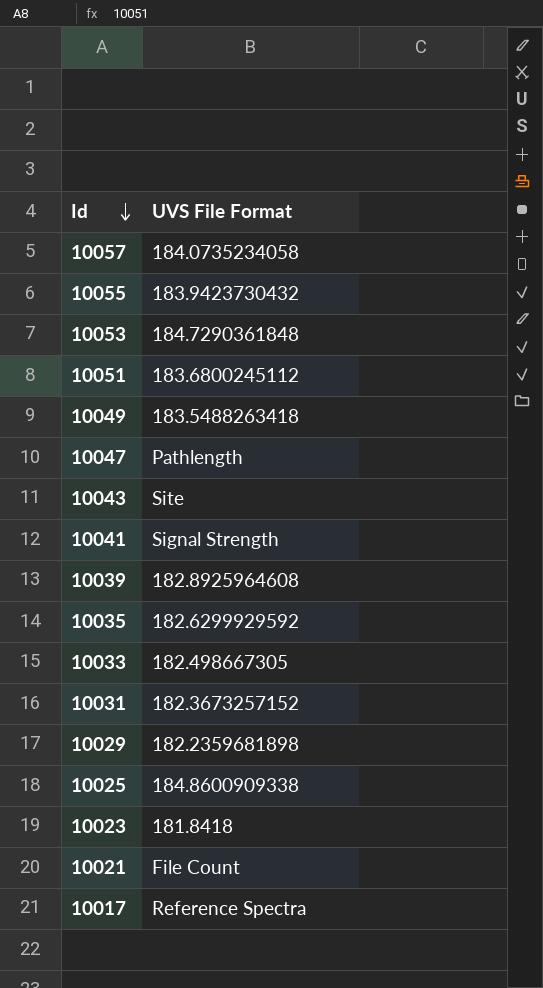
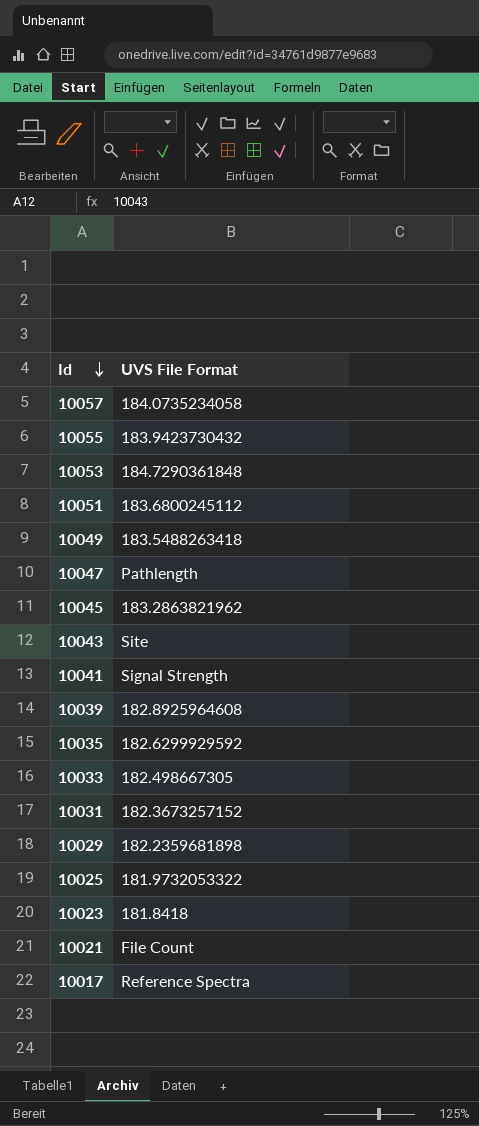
row 10045: none -> 183.2863821962
10025 | UVS File Format: 184.8600909338 -> 181.9732053322

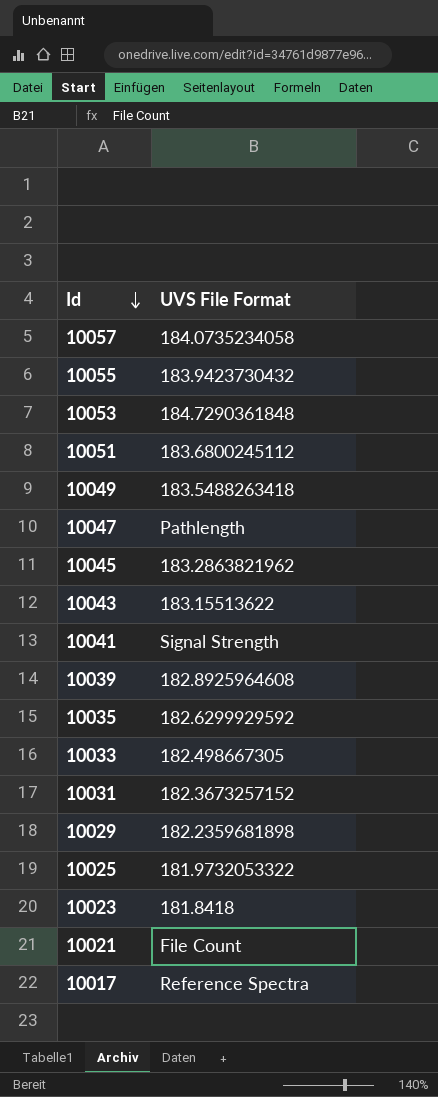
10043 | UVS File Format: Site -> 183.15513622

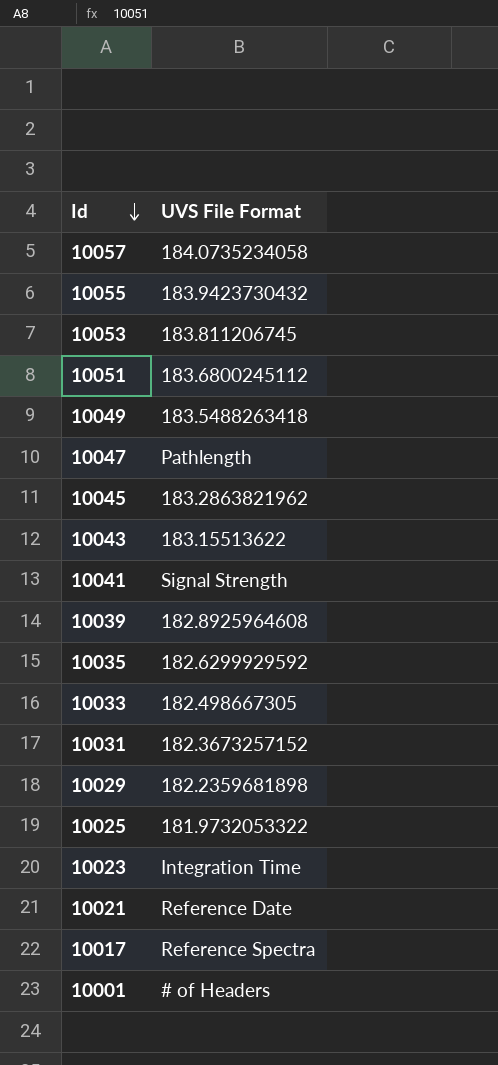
10053 | UVS File Format: 184.7290361848 -> 183.811206745
10023 | UVS File Format: 181.8418 -> Integration Time
10021 | UVS File Format: File Count -> Reference Date
row 10001: none -> # of Headers

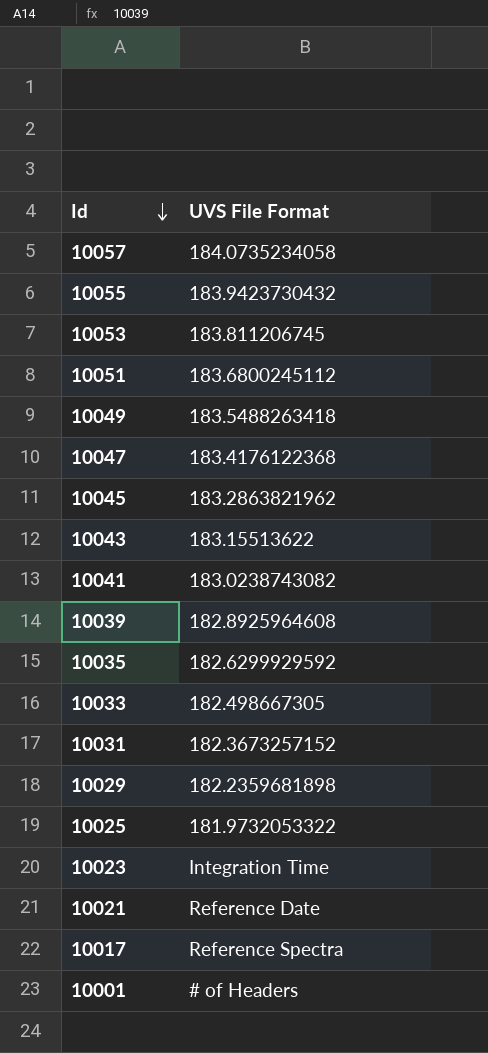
10047 | UVS File Format: Pathlength -> 183.4176122368
10041 | UVS File Format: Signal Strength -> 183.0238743082

